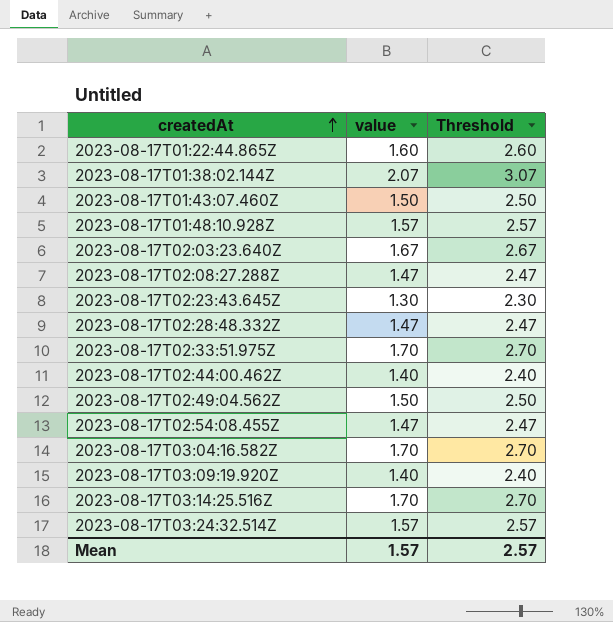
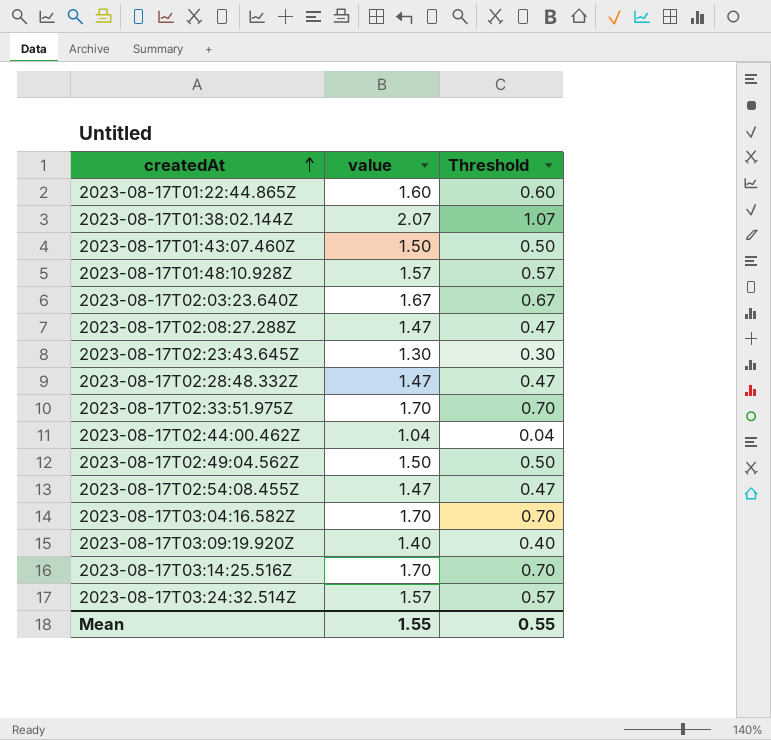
column Threshold | formula: [value] + 1 -> [value] - 1
2023-08-17T02:44:00.462Z | value: 1.40 -> 1.04
Mean | value: 1.57 -> 1.55
Mean | Threshold: 2.57 -> 0.55

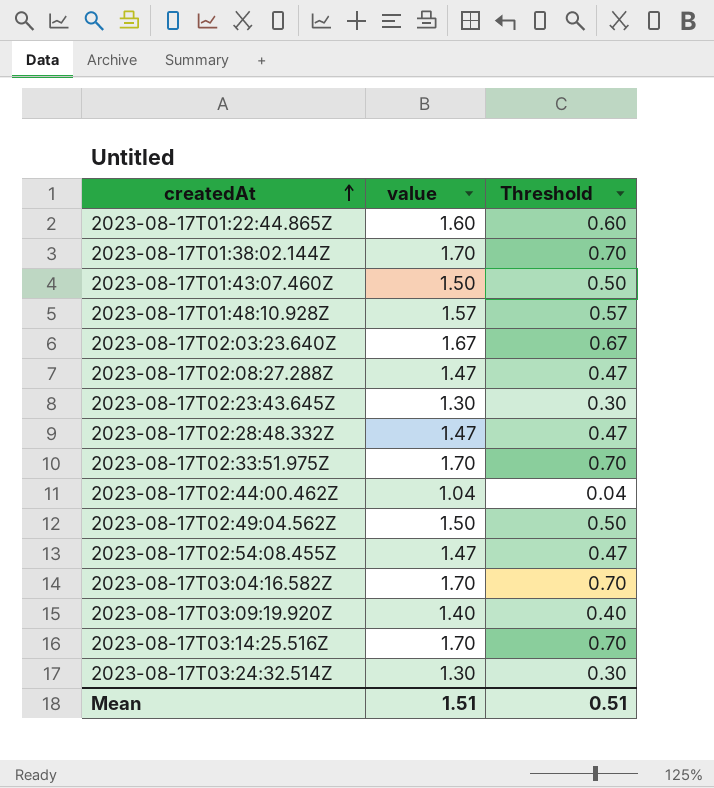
2023-08-17T01:38:02.144Z | value: 2.07 -> 1.70
2023-08-17T01:38:02.144Z | Threshold: 1.07 -> 0.70
2023-08-17T03:24:32.514Z | value: 1.57 -> 1.30
2023-08-17T03:24:32.514Z | Threshold: 0.57 -> 0.30
Mean | value: 1.55 -> 1.51
Mean | Threshold: 0.55 -> 0.51

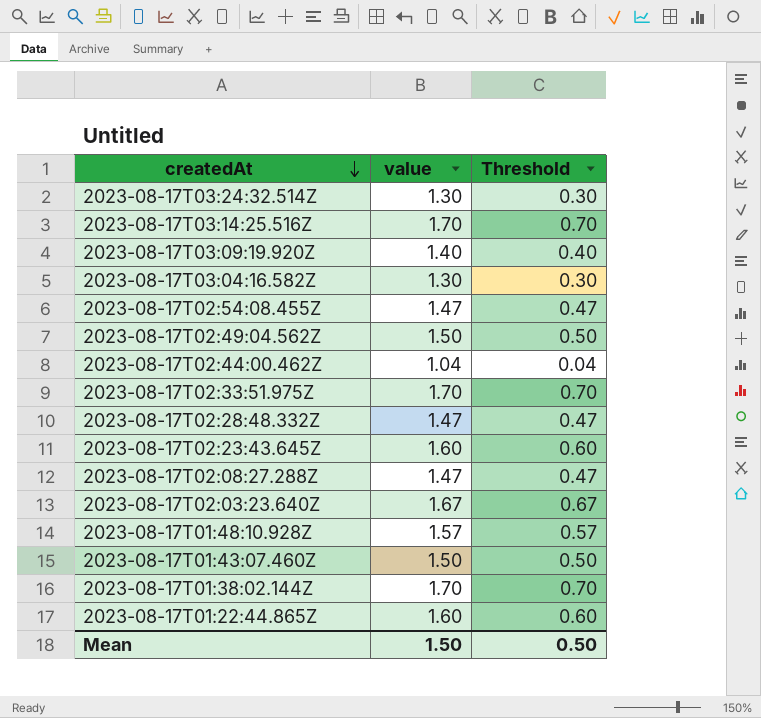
row order: createdAt ascending -> createdAt descending
2023-08-17T03:04:16.582Z | value: 1.70 -> 1.30
2023-08-17T03:04:16.582Z | Threshold: 0.70 -> 0.30
2023-08-17T02:23:43.645Z | value: 1.30 -> 1.60
2023-08-17T02:23:43.645Z | Threshold: 0.30 -> 0.60
Mean | value: 1.51 -> 1.50
Mean | Threshold: 0.51 -> 0.50

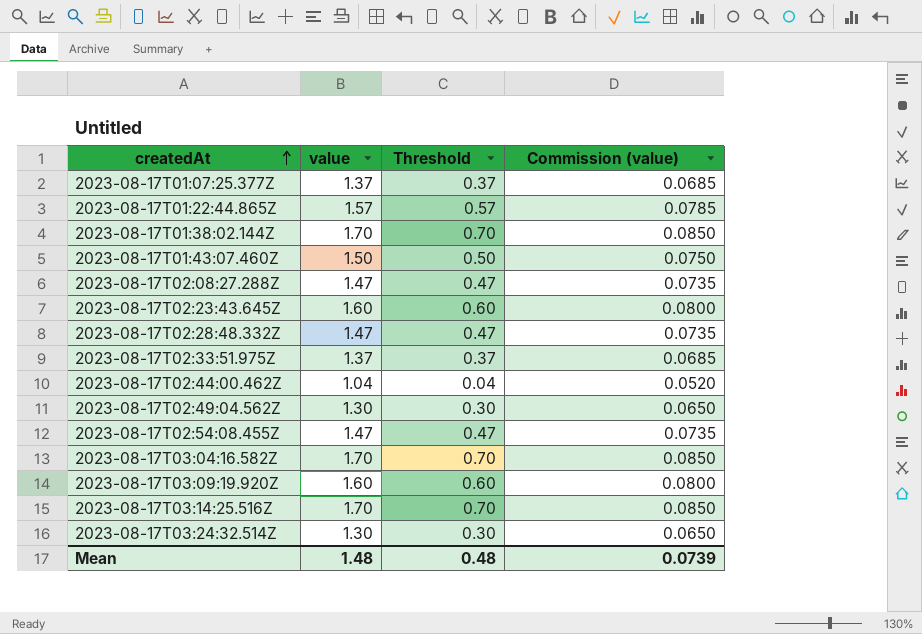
row order: createdAt descending -> createdAt ascending
column Commission (value) | formula: none -> [value] * 0.05
row 2023-08-17T02:03:23.640Z: 1.67 | 0.67 -> none
row 2023-08-17T01:48:10.928Z: 1.57 | 0.57 -> none
row 2023-08-17T01:07:25.377Z: none -> 1.37 | 0.37 | 0.0685
2023-08-17T01:22:44.865Z | value: 1.60 -> 1.57
2023-08-17T01:22:44.865Z | Threshold: 0.60 -> 0.57
2023-08-17T02:33:51.975Z | value: 1.70 -> 1.37
2023-08-17T02:33:51.975Z | Threshold: 0.70 -> 0.37
2023-08-17T02:49:04.562Z | value: 1.50 -> 1.30
2023-08-17T02:49:04.562Z | Threshold: 0.50 -> 0.30
2023-08-17T03:04:16.582Z | value: 1.30 -> 1.70
2023-08-17T03:04:16.582Z | Threshold: 0.30 -> 0.70
2023-08-17T03:09:19.920Z | value: 1.40 -> 1.60
2023-08-17T03:09:19.920Z | Threshold: 0.40 -> 0.60
Mean | value: 1.50 -> 1.48
Mean | Threshold: 0.50 -> 0.48

